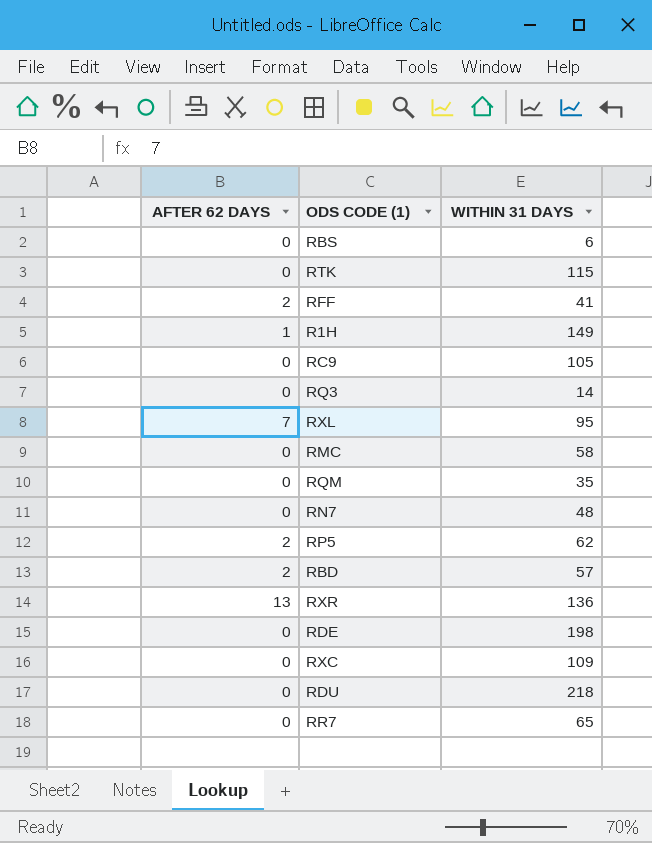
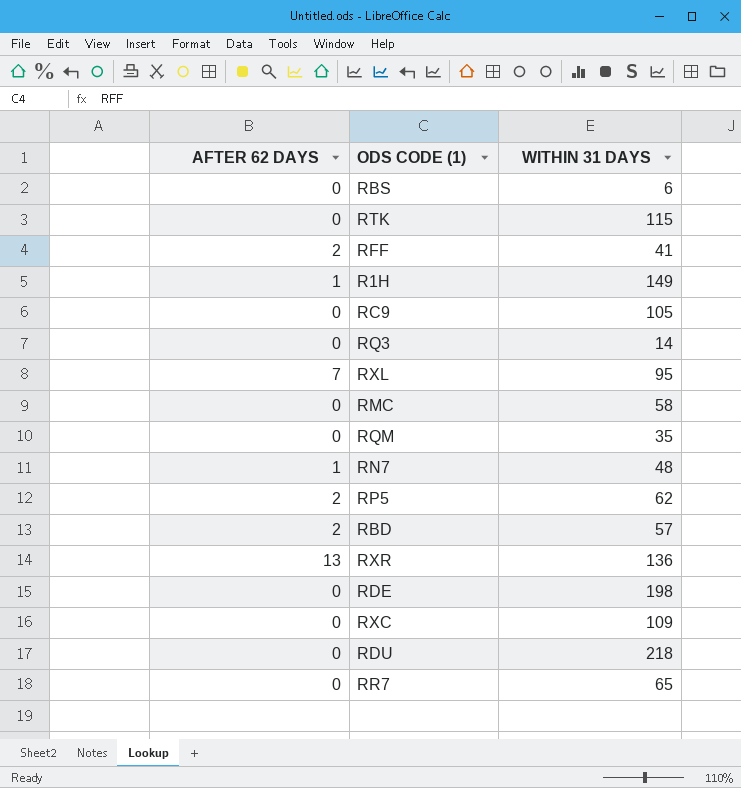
RN7 | AFTER 62 DAYS: 0 -> 1

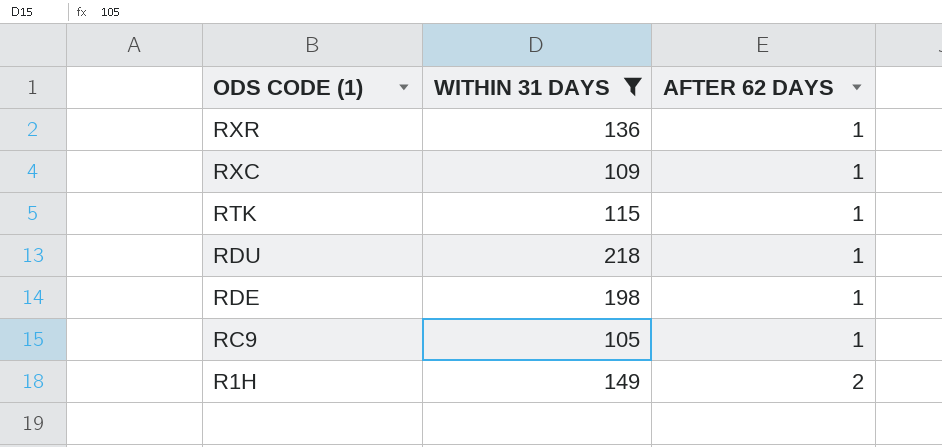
filter: none -> WITHIN 31 DAYS >= 105
row order: none -> ODS CODE (1) descending
column AFTER 62 DAYS | position: 1 -> 3
RXR | AFTER 62 DAYS: 13 -> 1
RXC | AFTER 62 DAYS: 0 -> 1
RTK | AFTER 62 DAYS: 0 -> 1
RDU | AFTER 62 DAYS: 0 -> 1
RDE | AFTER 62 DAYS: 0 -> 1
RC9 | AFTER 62 DAYS: 0 -> 1
R1H | AFTER 62 DAYS: 1 -> 2

